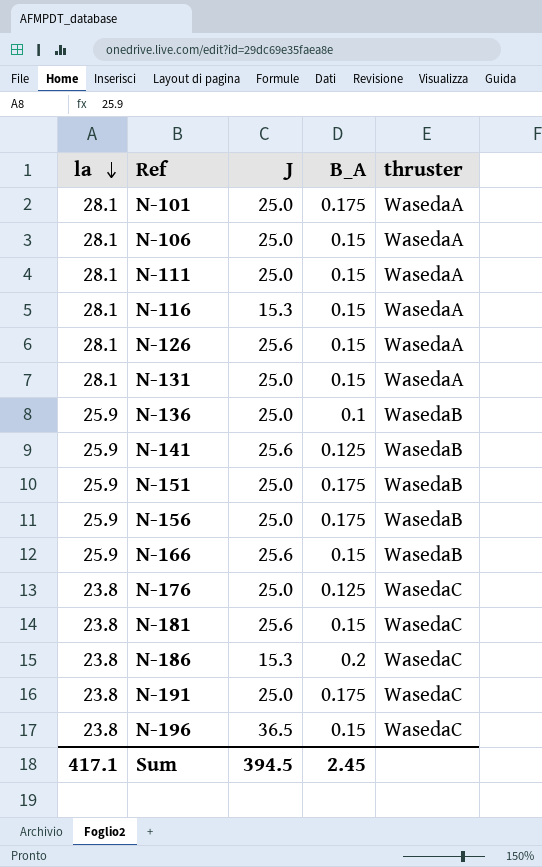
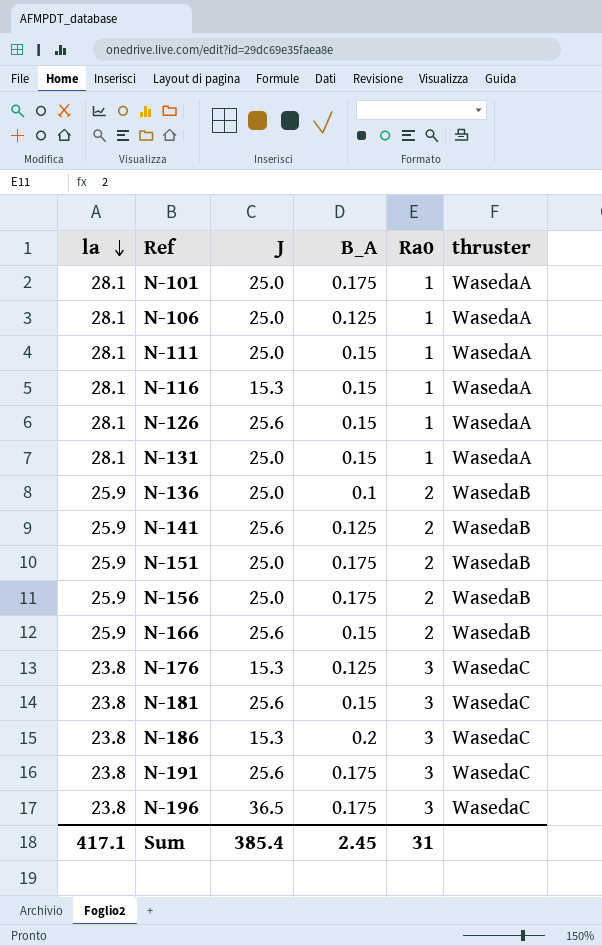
column Ra0 | position: none -> 5
N-106 | B_A: 0.15 -> 0.125
N-176 | J: 25.0 -> 15.3
N-191 | J: 25.0 -> 25.6
N-196 | B_A: 0.15 -> 0.175
Sum | J: 394.5 -> 385.4

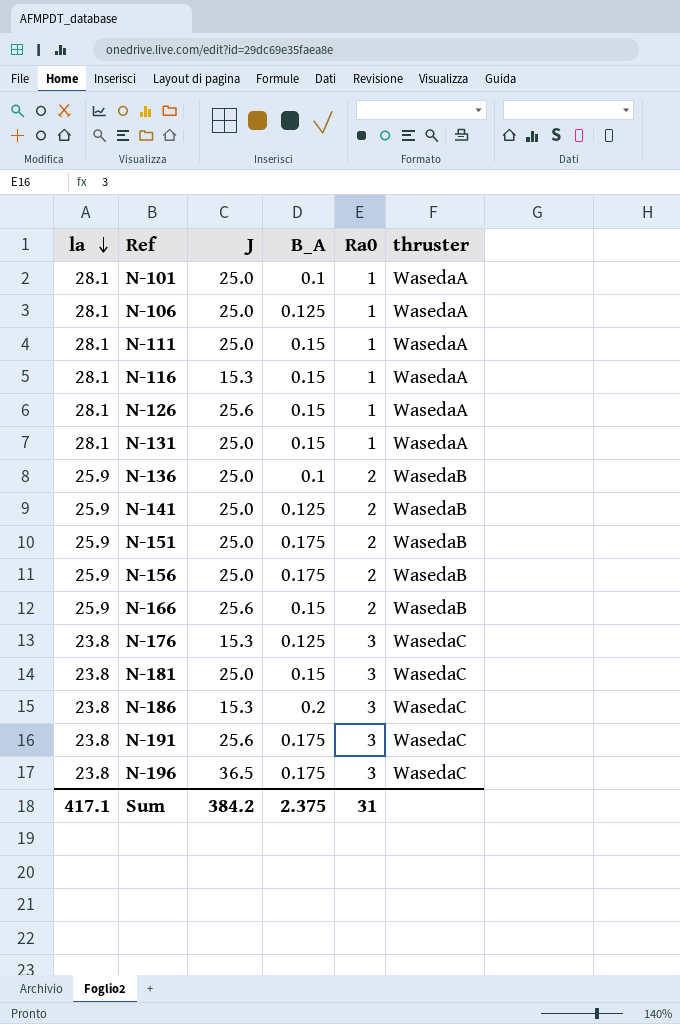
N-101 | B_A: 0.175 -> 0.1
N-141 | J: 25.6 -> 25.0
N-181 | J: 25.6 -> 25.0
Sum | J: 385.4 -> 384.2
Sum | B_A: 2.45 -> 2.375

